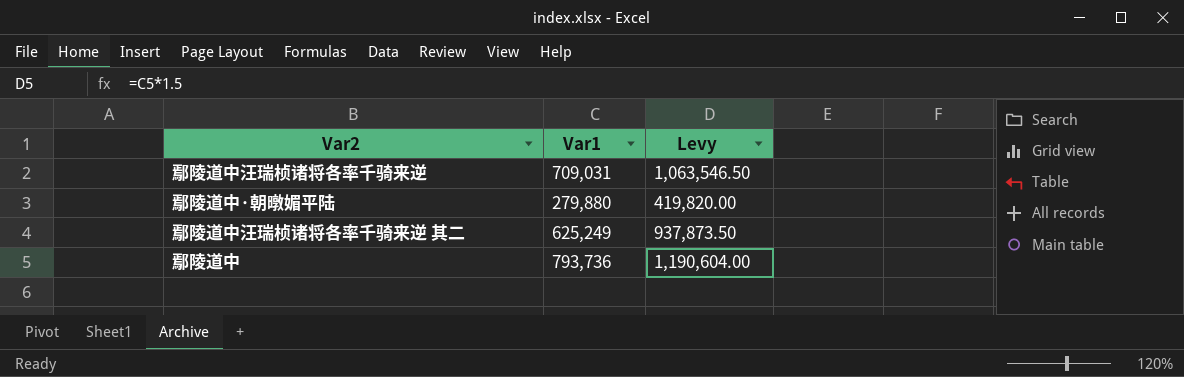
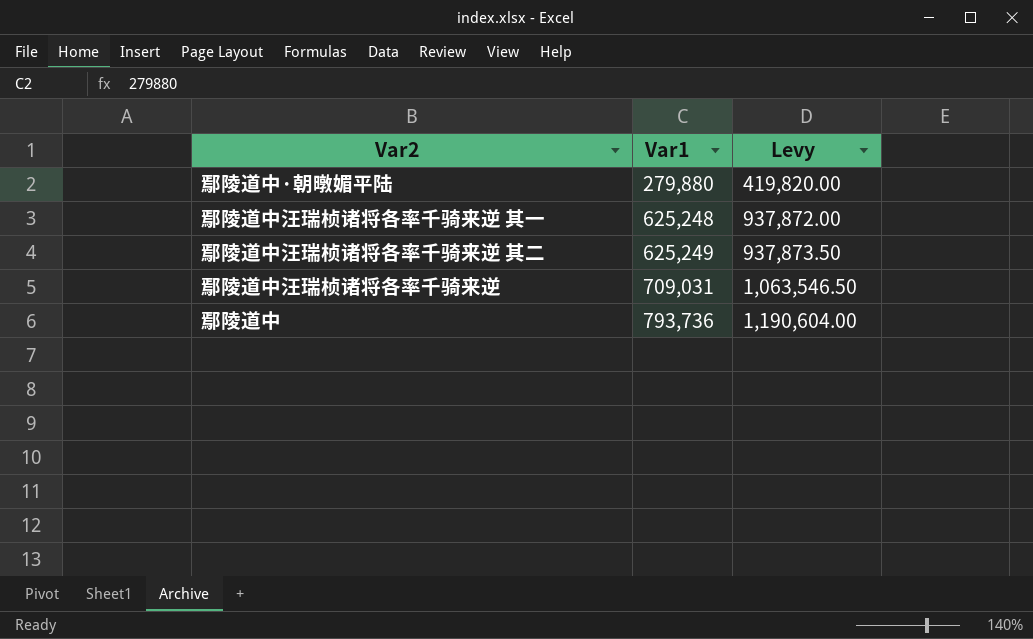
row order: none -> Var1 ascending
row 鄢陵道中汪瑞桢诸将各率千骑来逆 其一: none -> 625,248 | 937,872.00

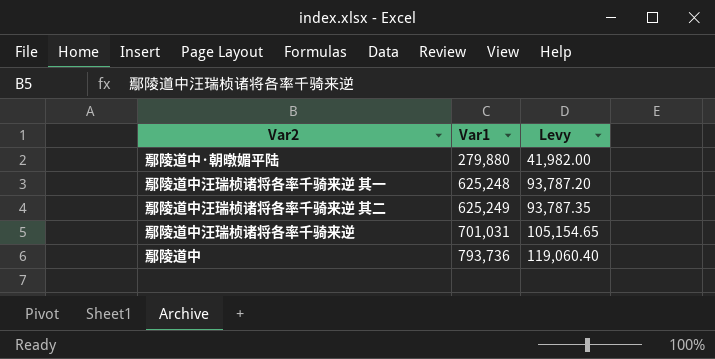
column Levy | formula: [Var1] * 1.5 -> [Var1] * 0.15
鄢陵道中汪瑞桢诸将各率千骑来逆 | Var1: 709,031 -> 701,031

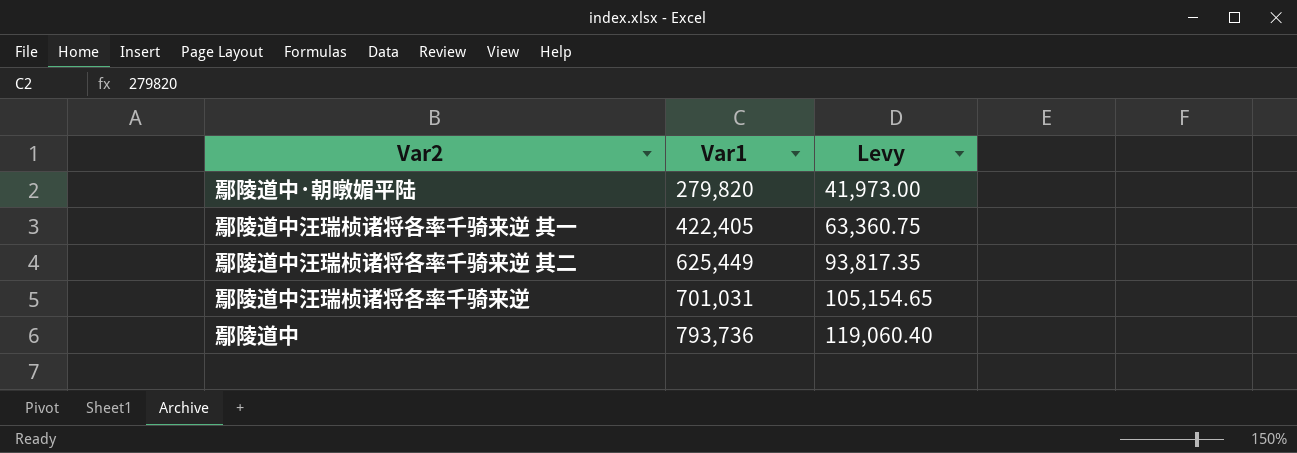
鄢陵道中·朝暾媚平陆 | Var1: 279,880 -> 279,820
鄢陵道中·朝暾媚平陆 | Levy: 41,982.00 -> 41,973.00
鄢陵道中汪瑞桢诸将各率千骑来逆 其一 | Var1: 625,248 -> 422,405
鄢陵道中汪瑞桢诸将各率千骑来逆 其一 | Levy: 93,787.20 -> 63,360.75
鄢陵道中汪瑞桢诸将各率千骑来逆 其二 | Var1: 625,249 -> 625,449
鄢陵道中汪瑞桢诸将各率千骑来逆 其二 | Levy: 93,787.35 -> 93,817.35

